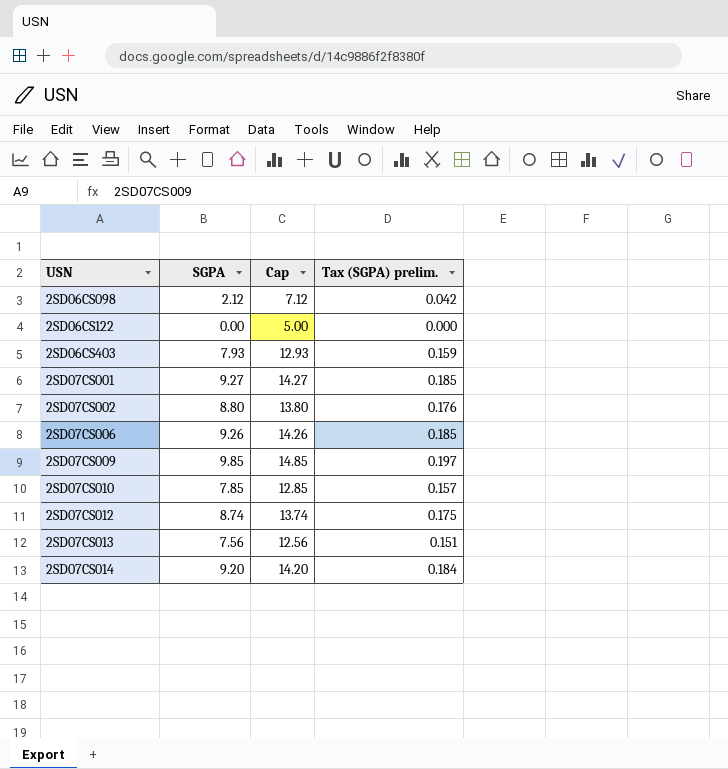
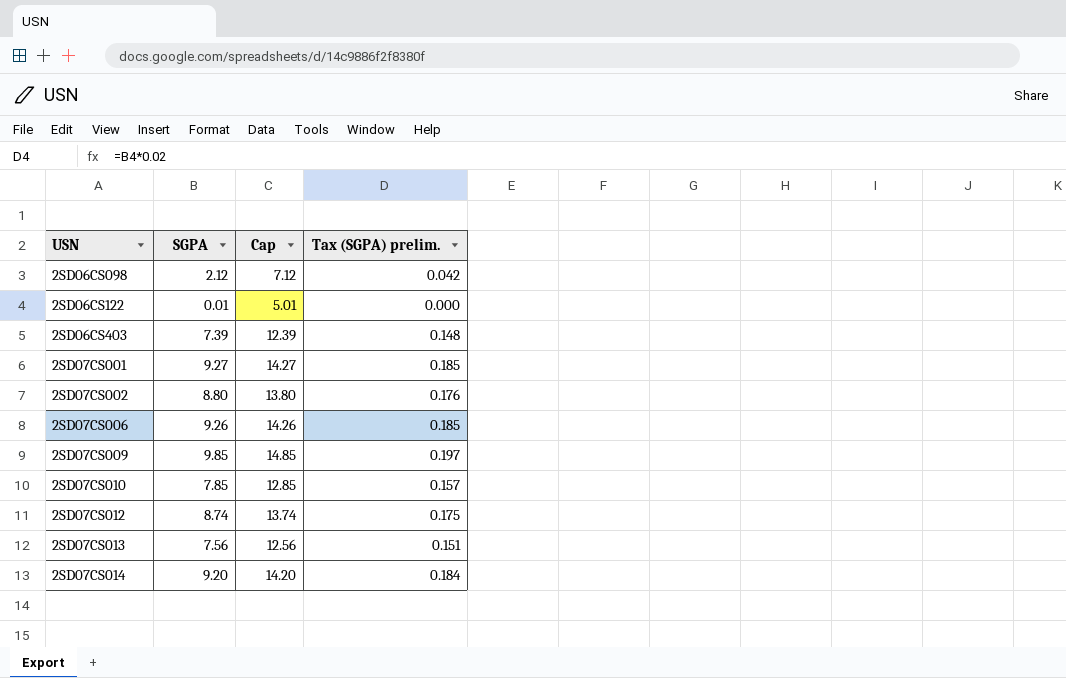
2SD06CS122 | SGPA: 0.00 -> 0.01
2SD06CS122 | Cap: 5.00 -> 5.01
2SD06CS403 | SGPA: 7.93 -> 7.39
2SD06CS403 | Cap: 12.93 -> 12.39
2SD06CS403 | Tax (SGPA) prelim.: 0.159 -> 0.148

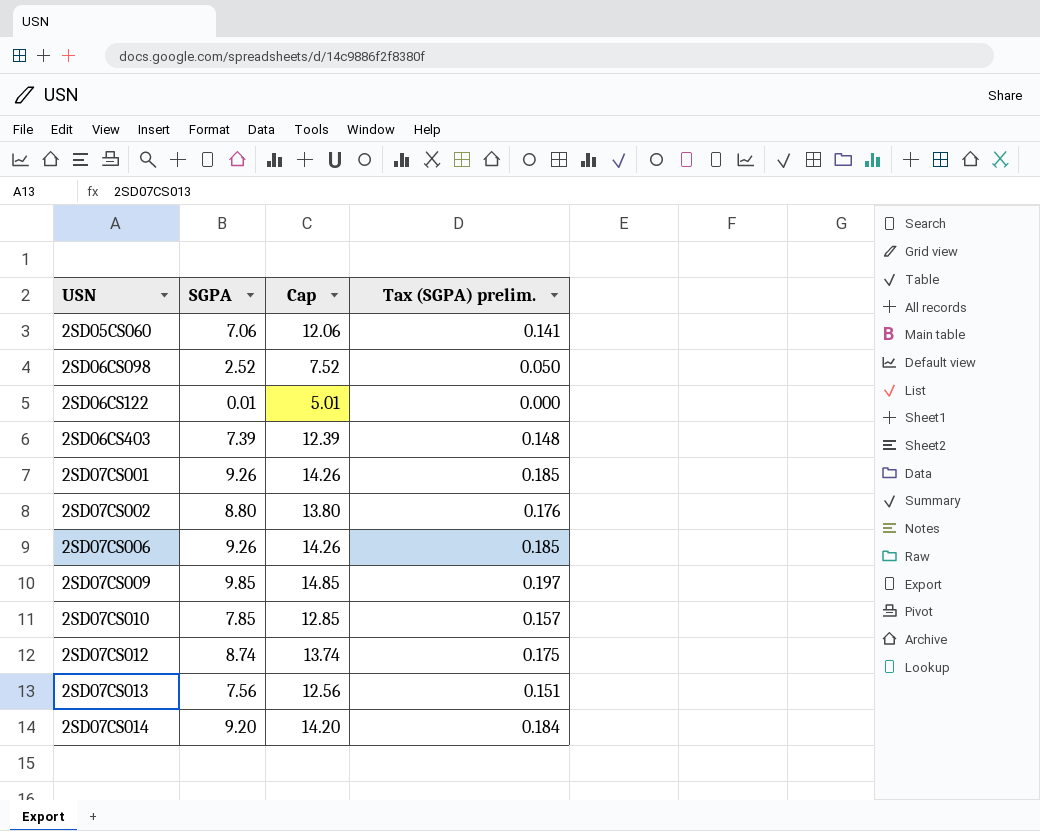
row 2SD05CS060: none -> 7.06 | 12.06 | 0.141
2SD06CS098 | SGPA: 2.12 -> 2.52
2SD06CS098 | Cap: 7.12 -> 7.52
2SD06CS098 | Tax (SGPA) prelim.: 0.042 -> 0.050
2SD07CS001 | SGPA: 9.27 -> 9.26
2SD07CS001 | Cap: 14.27 -> 14.26

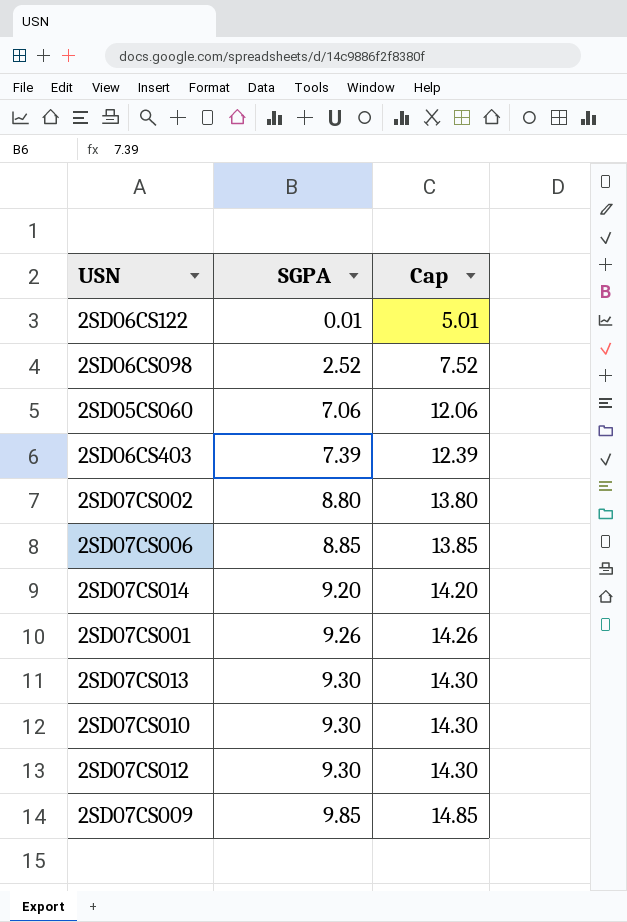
row order: USN ascending -> SGPA ascending
column Tax (SGPA) prelim. | formula: [SGPA] * 0.02 -> none
2SD07CS006 | SGPA: 9.26 -> 8.85
2SD07CS006 | Cap: 14.26 -> 13.85
2SD07CS013 | SGPA: 7.56 -> 9.30
2SD07CS013 | Cap: 12.56 -> 14.30
2SD07CS010 | SGPA: 7.85 -> 9.30
2SD07CS010 | Cap: 12.85 -> 14.30
2SD07CS012 | SGPA: 8.74 -> 9.30
2SD07CS012 | Cap: 13.74 -> 14.30

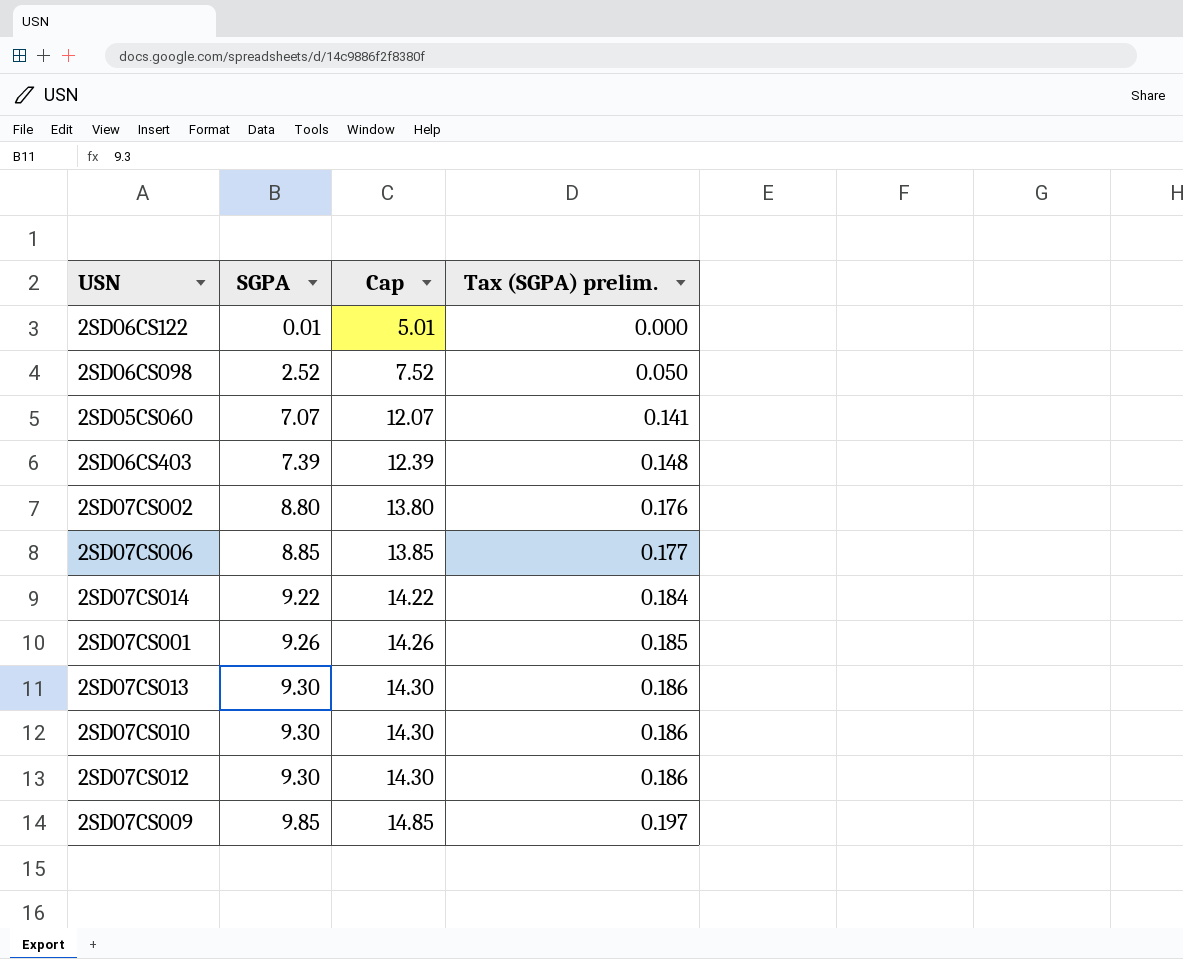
column Tax (SGPA) prelim. | formula: none -> [SGPA] * 0.02
2SD05CS060 | SGPA: 7.06 -> 7.07
2SD05CS060 | Cap: 12.06 -> 12.07
2SD07CS014 | SGPA: 9.20 -> 9.22
2SD07CS014 | Cap: 14.20 -> 14.22

